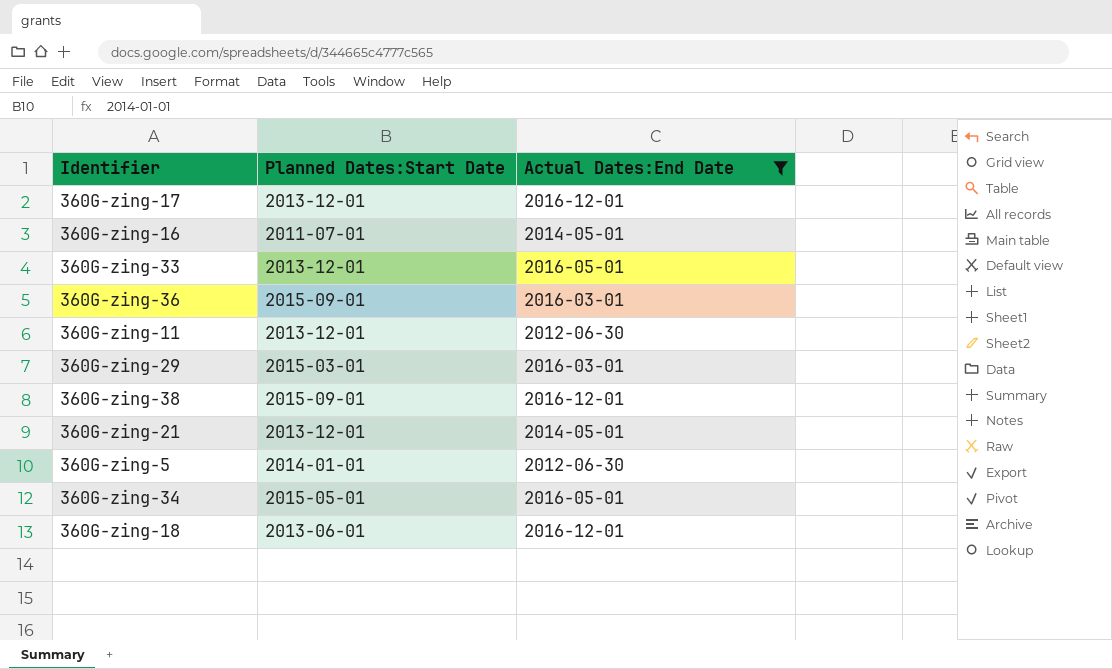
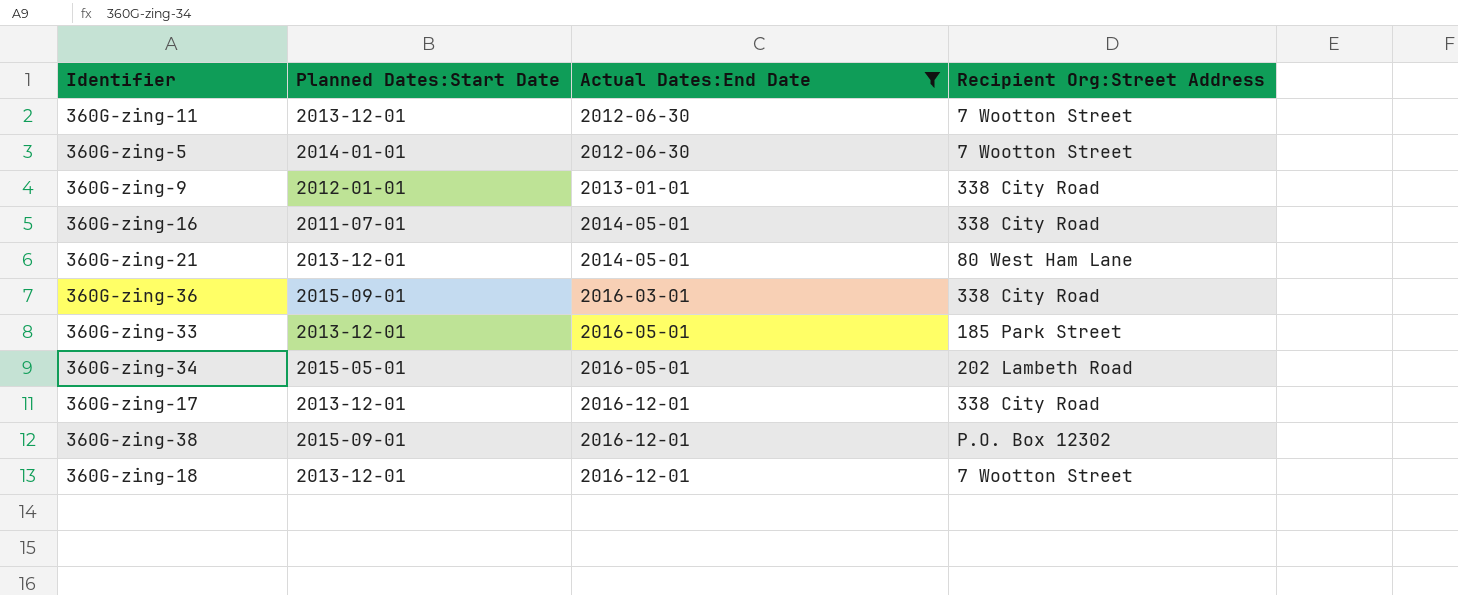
row order: none -> Actual Dates:End Date ascending
column Recipient Org:Street Address | position: none -> 4
row 360G-zing-29: 2015-03-01 | 2016-03-01 -> none
row 360G-zing-9: none -> 2012-01-01 | 2013-01-01 | 338 City Road
360G-zing-18 | Planned Dates:Start Date: 2013-06-01 -> 2013-12-01

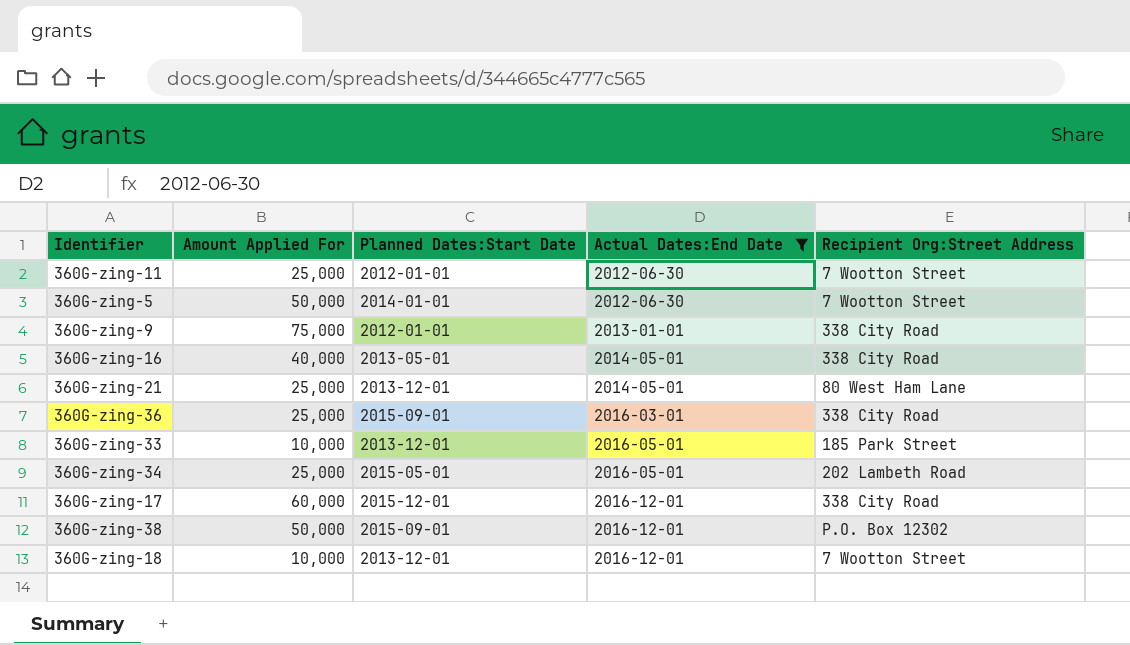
column Amount Applied For | position: none -> 2
360G-zing-11 | Planned Dates:Start Date: 2013-12-01 -> 2012-01-01
360G-zing-16 | Planned Dates:Start Date: 2011-07-01 -> 2013-05-01
360G-zing-17 | Planned Dates:Start Date: 2013-12-01 -> 2015-12-01

